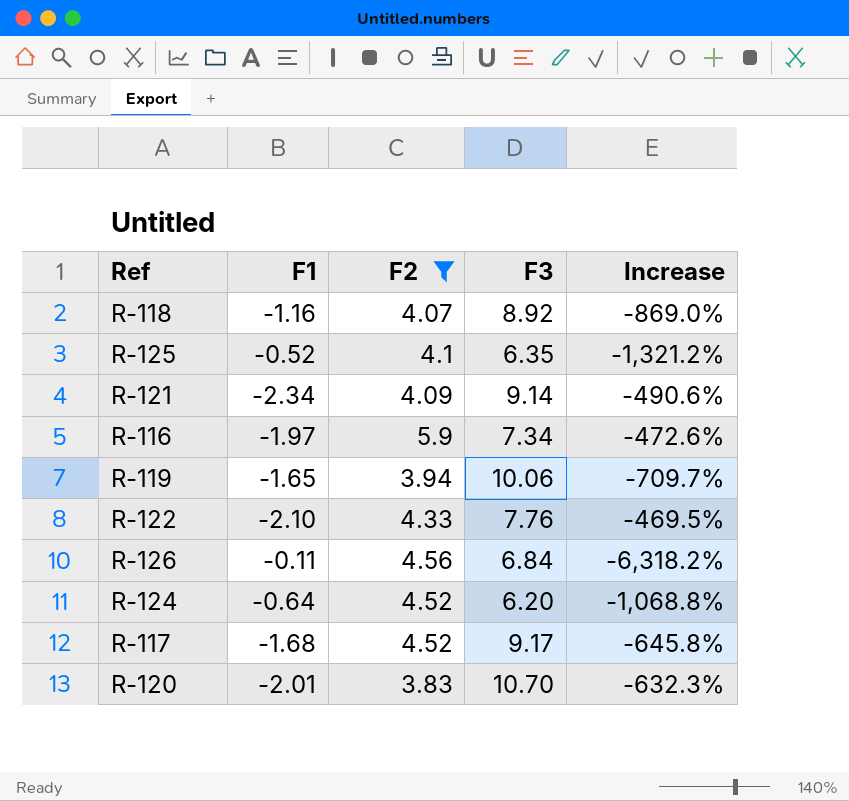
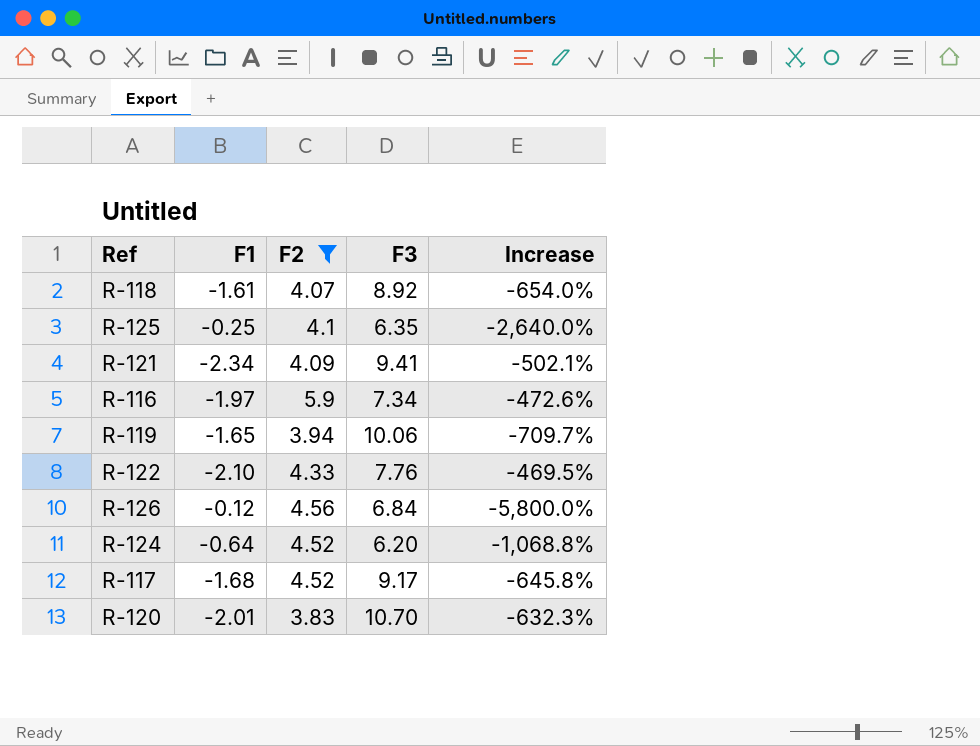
R-118 | F1: -1.16 -> -1.61
R-118 | Increase: -869.0% -> -654.0%
R-125 | F1: -0.52 -> -0.25
R-125 | Increase: -1,321.2% -> -2,640.0%
R-121 | F3: 9.14 -> 9.41
R-121 | Increase: -490.6% -> -502.1%
R-126 | F1: -0.11 -> -0.12
R-126 | Increase: -6,318.2% -> -5,800.0%

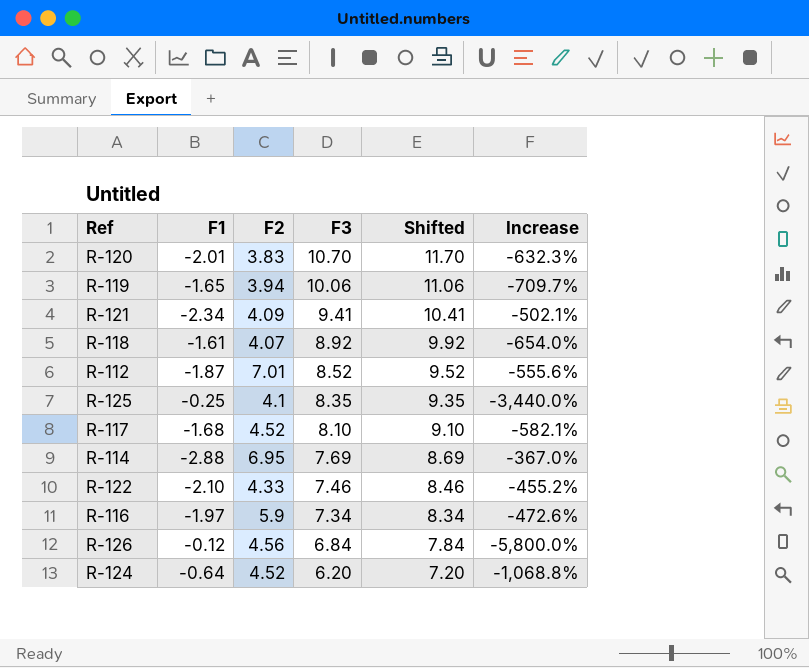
filter: F2 <= 5.9 -> none
row order: none -> F3 descending
column Shifted | formula: none -> [F3] + 1
R-125 | F3: 6.35 -> 8.35
R-125 | Increase: -2,640.0% -> -3,440.0%
R-117 | F3: 9.17 -> 8.10
R-117 | Increase: -645.8% -> -582.1%
R-122 | F3: 7.76 -> 7.46
R-122 | Increase: -469.5% -> -455.2%

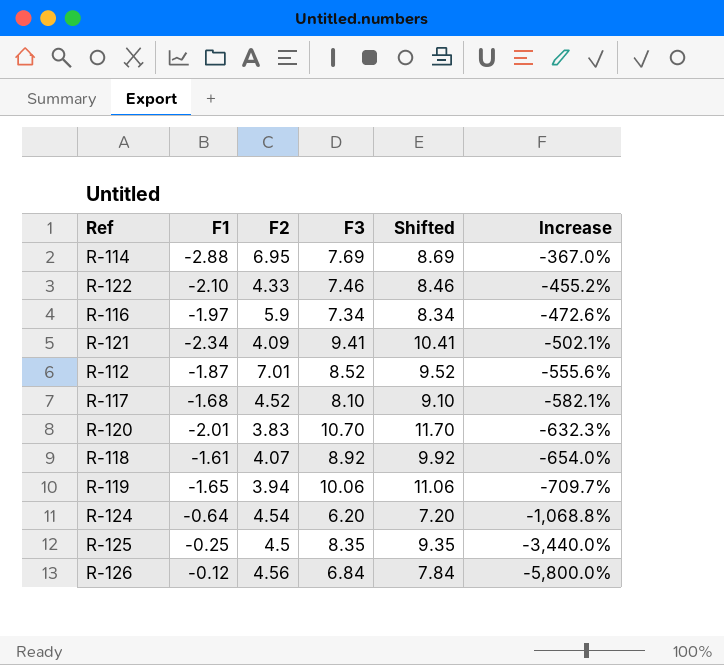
row order: F3 descending -> Increase descending
R-124 | F2: 4.52 -> 4.54
R-125 | F2: 4.1 -> 4.5

